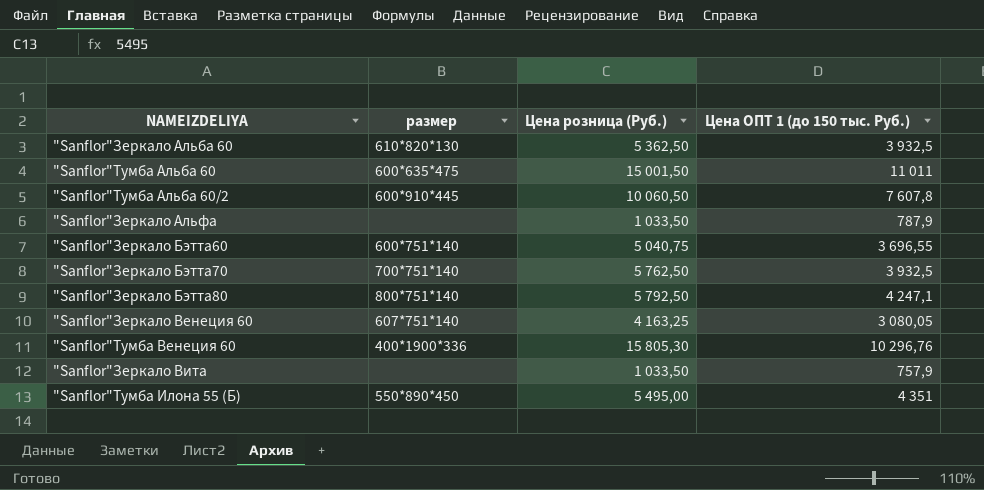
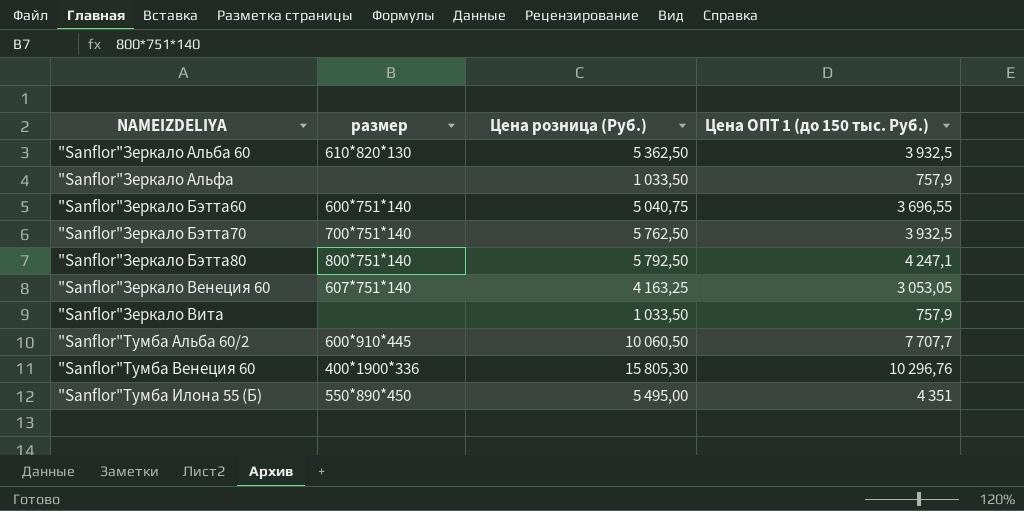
row order: none -> NAMEIZDELIYA ascending
row "Sanflor"Тумба Альба 60: 600*635*475 | 15 001,50 | 11 011 -> none
"Sanflor"Зеркало Альфа | Цена ОПТ 1 (до 150 тыс. Руб.): 787,9 -> 757,9
"Sanflor"Зеркало Венеция 60 | Цена ОПТ 1 (до 150 тыс. Руб.): 3 080,05 -> 3 053,05
"Sanflor"Тумба Альба 60/2 | Цена ОПТ 1 (до 150 тыс. Руб.): 7 607,8 -> 7 707,7

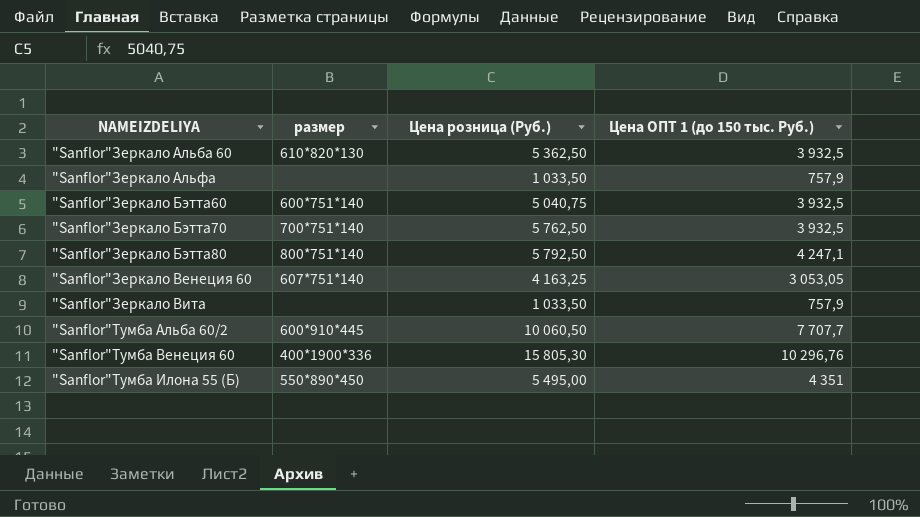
"Sanflor"Зеркало Бэтта60 | Цена ОПТ 1 (до 150 тыс. Руб.): 3 696,55 -> 3 932,5

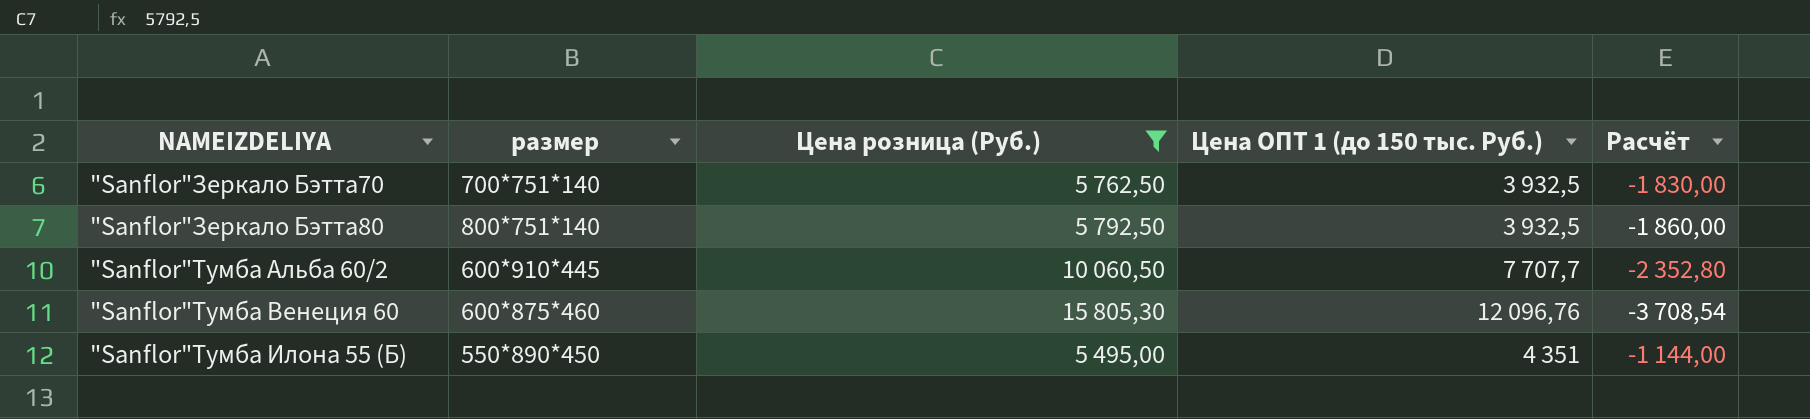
filter: none -> Цена розница (Руб.) >= 5 495,00
column Расчёт | formula: none -> [Цена ОПТ 1 (до 150 тыс. Руб.)] - [Цена розница (Руб.)]
"Sanflor"Зеркало Бэтта80 | Цена ОПТ 1 (до 150 тыс. Руб.): 4 247,1 -> 3 932,5
"Sanflor"Тумба Венеция 60 | размер: 400*1900*336 -> 600*875*460
"Sanflor"Тумба Венеция 60 | Цена ОПТ 1 (до 150 тыс. Руб.): 10 296,76 -> 12 096,76

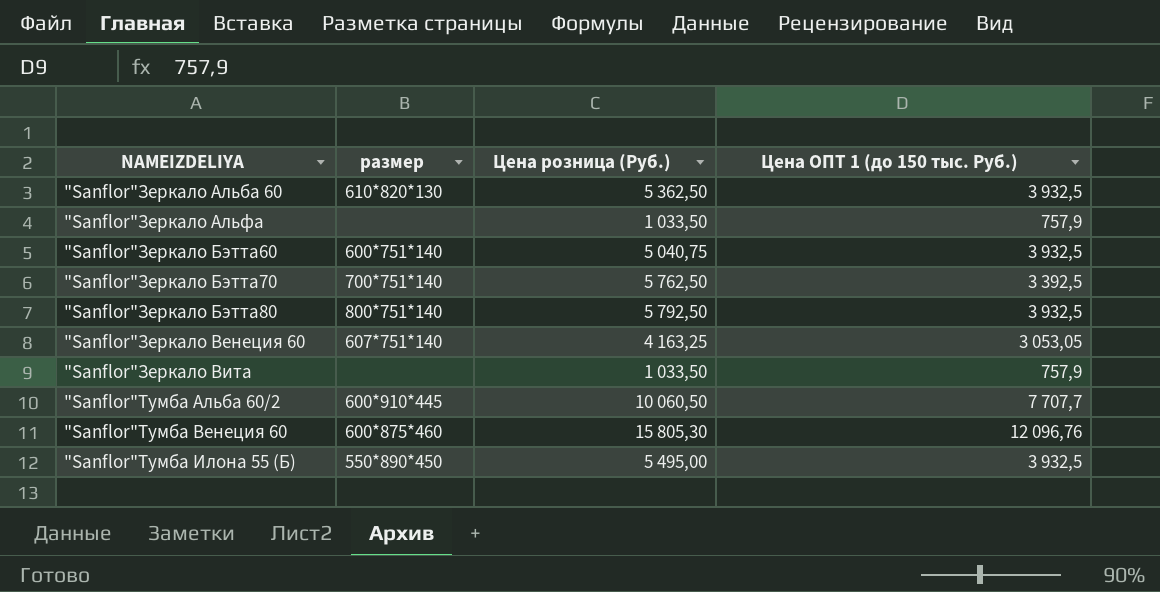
filter: Цена розница (Руб.) >= 5 495,00 -> none
column Расчёт | formula: [Цена ОПТ 1 (до 150 тыс. Руб.)] - [Цена розница (Руб.)] -> none
"Sanflor"Зеркало Бэтта70 | Цена ОПТ 1 (до 150 тыс. Руб.): 3 932,5 -> 3 392,5
"Sanflor"Тумба Илона 55 (Б) | Цена ОПТ 1 (до 150 тыс. Руб.): 4 351 -> 3 932,5

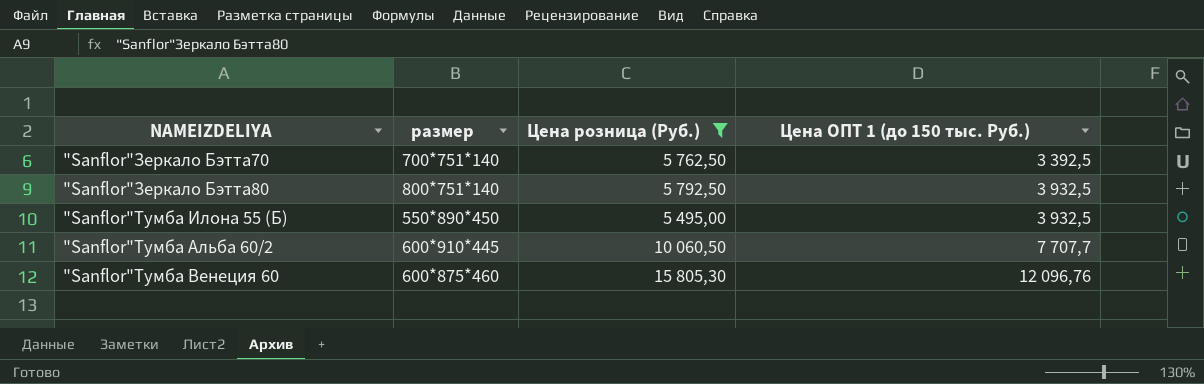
filter: none -> Цена розница (Руб.) >= 5 495,00
row order: NAMEIZDELIYA ascending -> Цена ОПТ 1 (до 150 тыс. Руб.) ascending

